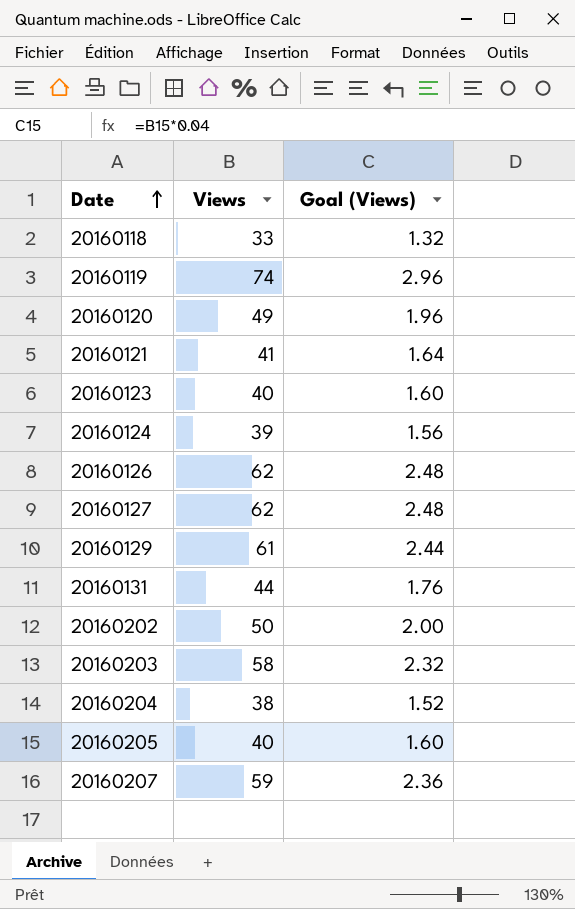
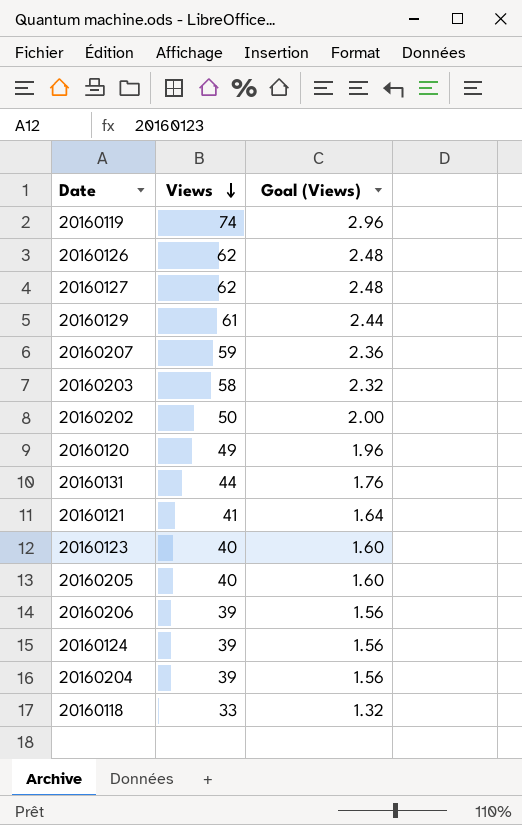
row order: Date ascending -> Views descending
row 20160206: none -> 39 | 1.56
20160204 | Views: 38 -> 39
20160204 | Goal (Views): 1.52 -> 1.56

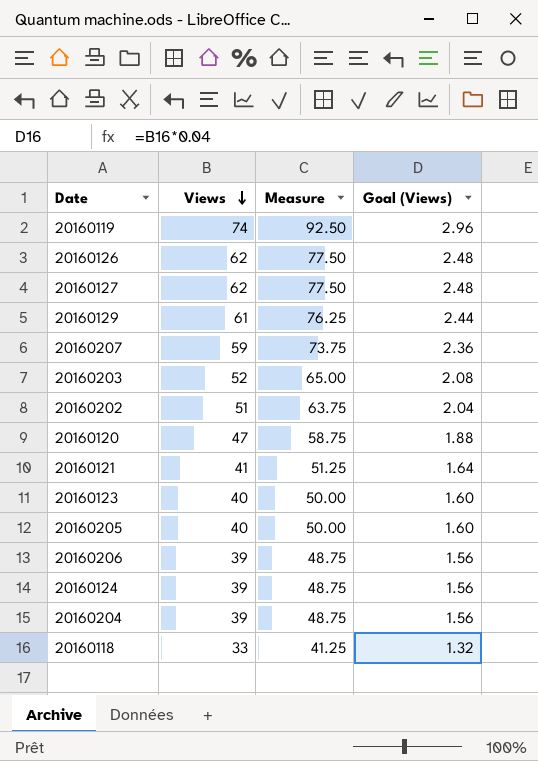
column Measure | formula: none -> [Views] * 1.25
row 20160131: 44 | 1.76 -> none
20160203 | Views: 58 -> 52
20160203 | Goal (Views): 2.32 -> 2.08
20160202 | Views: 50 -> 51
20160202 | Goal (Views): 2.00 -> 2.04
20160120 | Views: 49 -> 47
20160120 | Goal (Views): 1.96 -> 1.88

